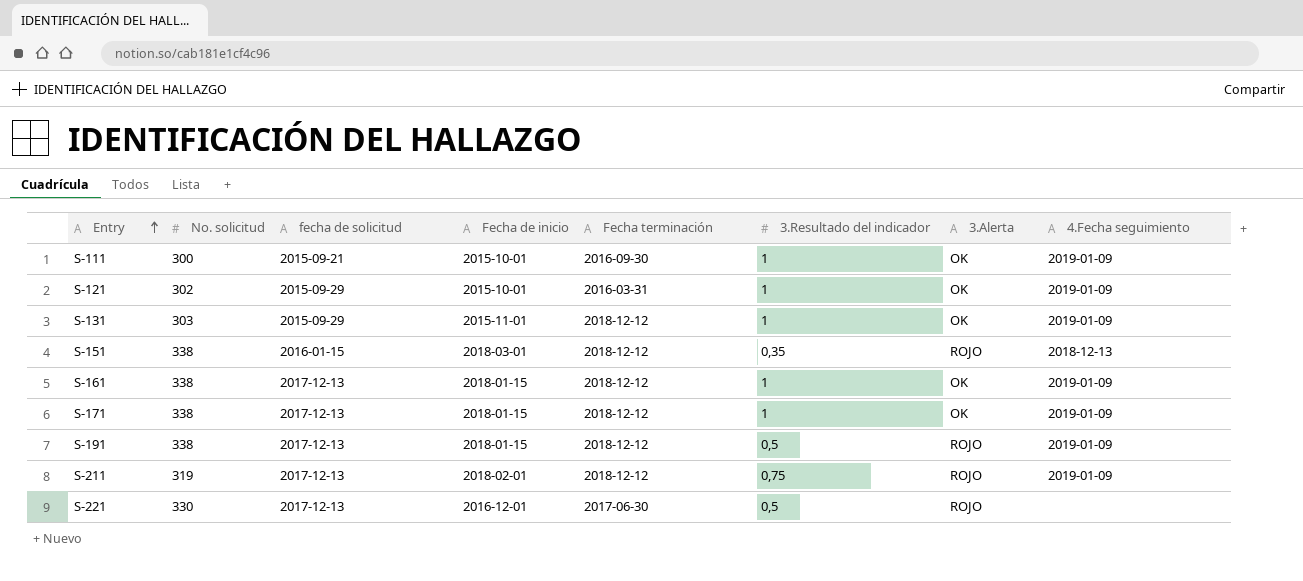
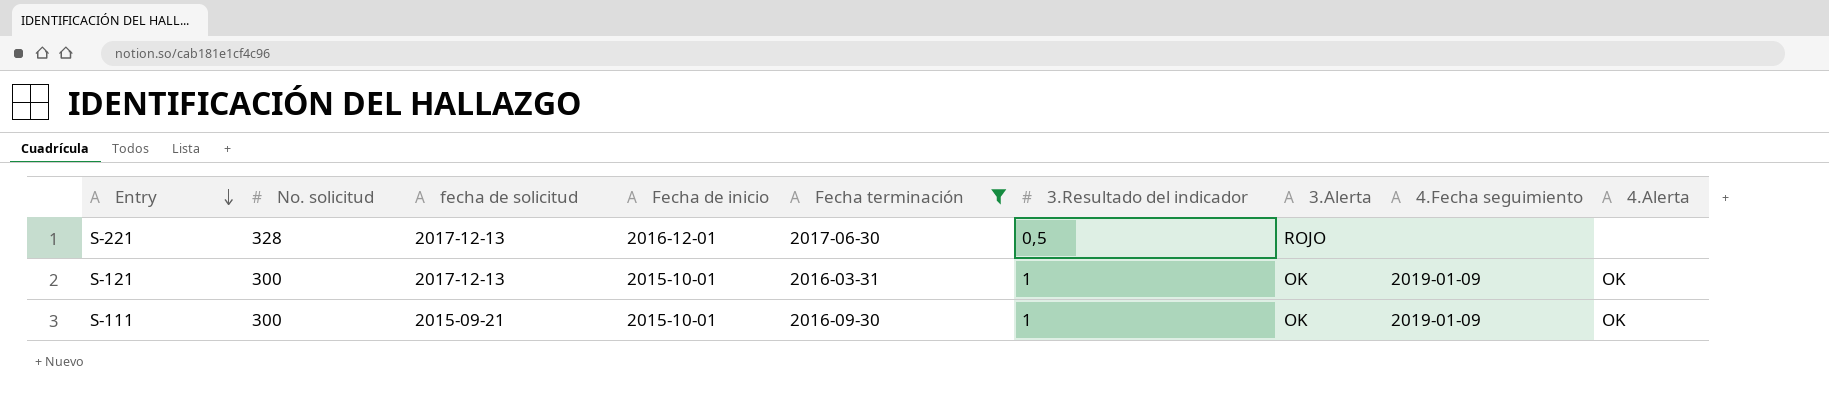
filter: none -> Fecha terminación != 2018-12-12
row order: Entry ascending -> Entry descending
column 4.Alerta | position: none -> 9
S-221 | No. solicitud: 330 -> 328
S-121 | No. solicitud: 302 -> 300
S-121 | fecha de solicitud: 2015-09-29 -> 2017-12-13

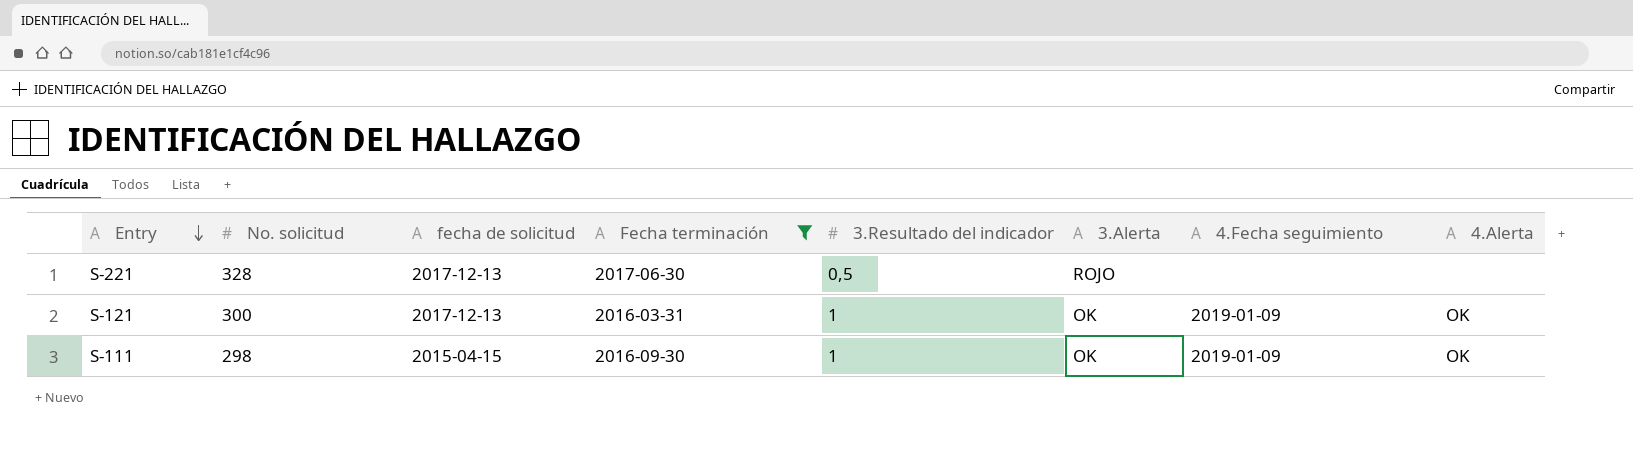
column Fecha de inicio | position: 4 -> none
S-111 | No. solicitud: 300 -> 298
S-111 | fecha de solicitud: 2015-09-21 -> 2015-04-15

